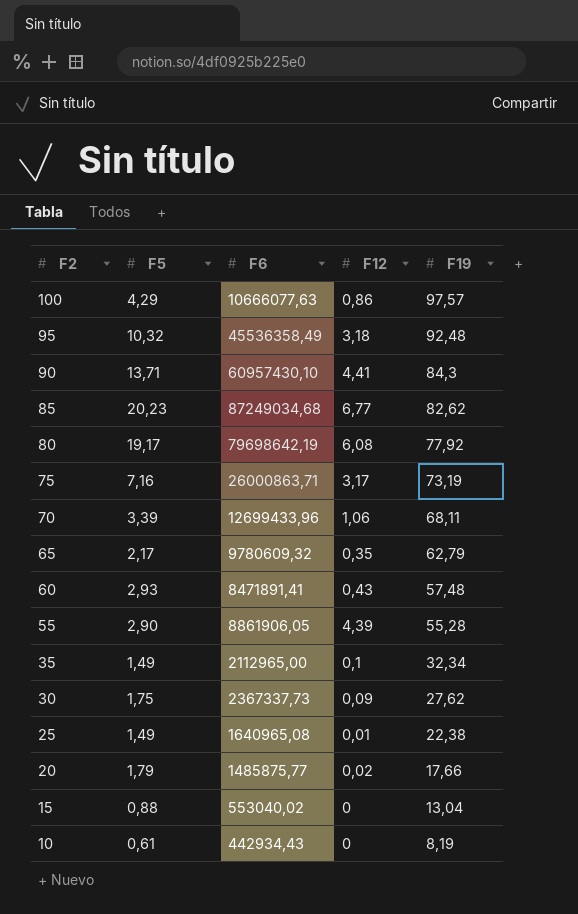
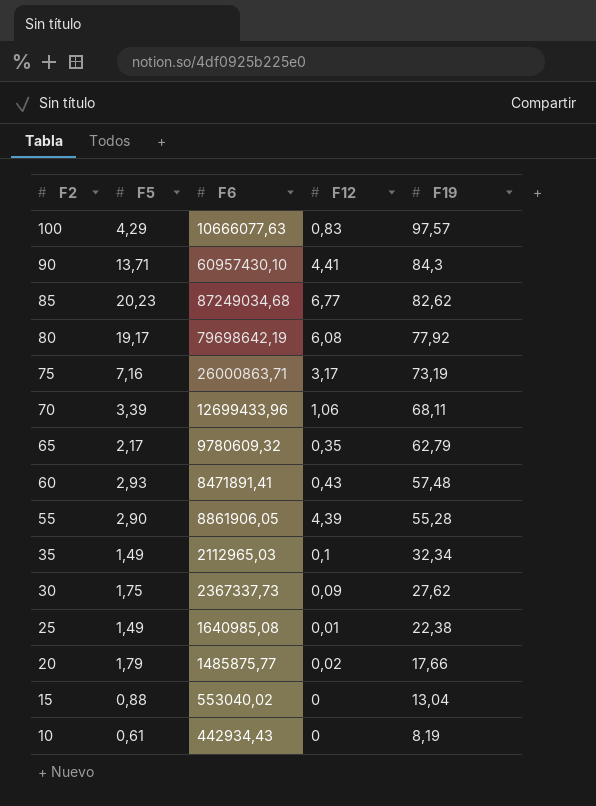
row 95: 10,32 | 45536358,49 | 3,18 | 92,48 -> none
100 | F12: 0,86 -> 0,83
35 | F6: 2112965,00 -> 2112965,03
25 | F6: 1640965,08 -> 1640985,08

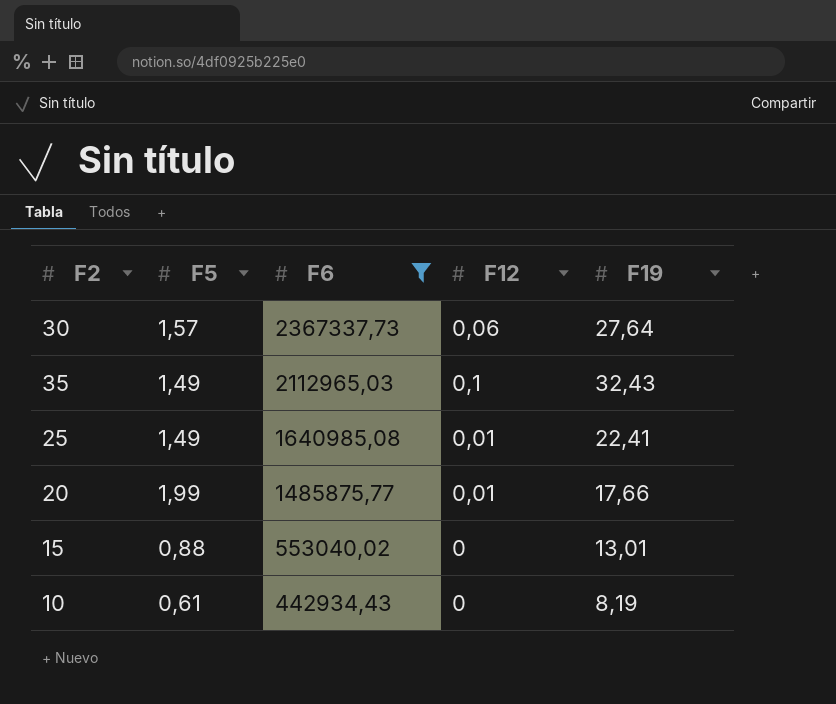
filter: none -> F6 <= 2367337,73
row order: F2 descending -> F6 descending
30 | F5: 1,75 -> 1,57
30 | F12: 0,09 -> 0,06
30 | F19: 27,62 -> 27,64
35 | F19: 32,34 -> 32,43
25 | F19: 22,38 -> 22,41
20 | F5: 1,79 -> 1,99
20 | F12: 0,02 -> 0,01
15 | F19: 13,04 -> 13,01

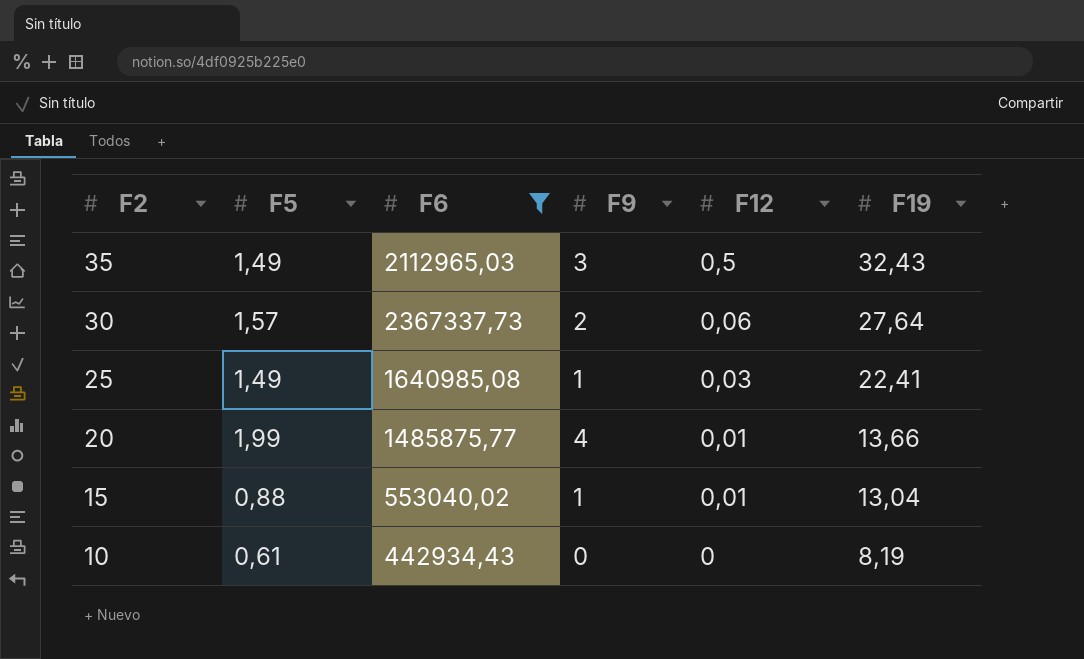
row order: F6 descending -> F2 descending
column F9 | position: none -> 4
35 | F12: 0,1 -> 0,5
25 | F12: 0,01 -> 0,03
20 | F19: 17,66 -> 13,66
15 | F12: 0 -> 0,01
15 | F19: 13,01 -> 13,04

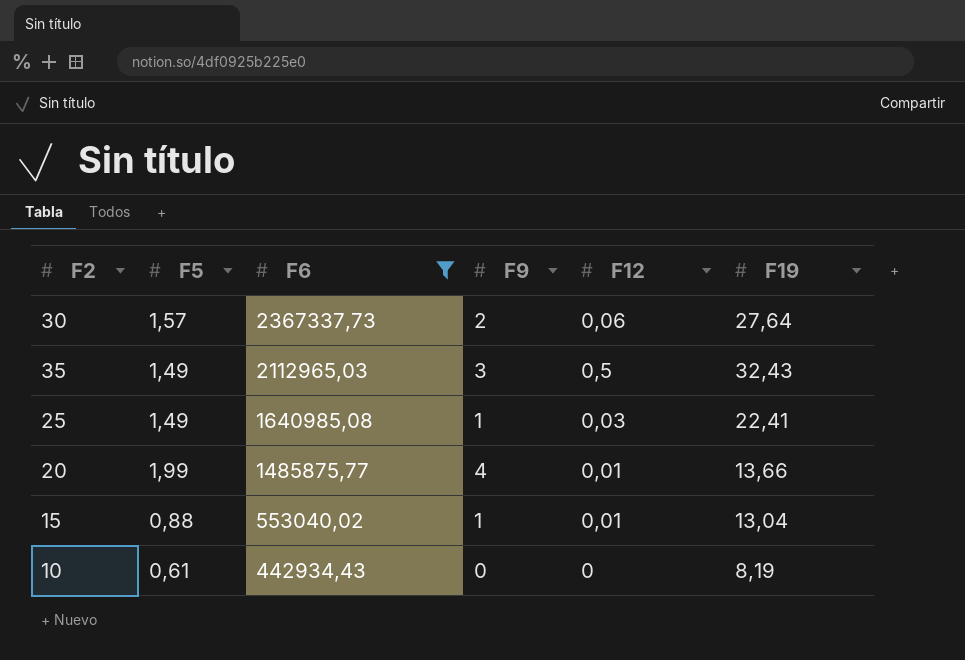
row order: F2 descending -> F6 descending

